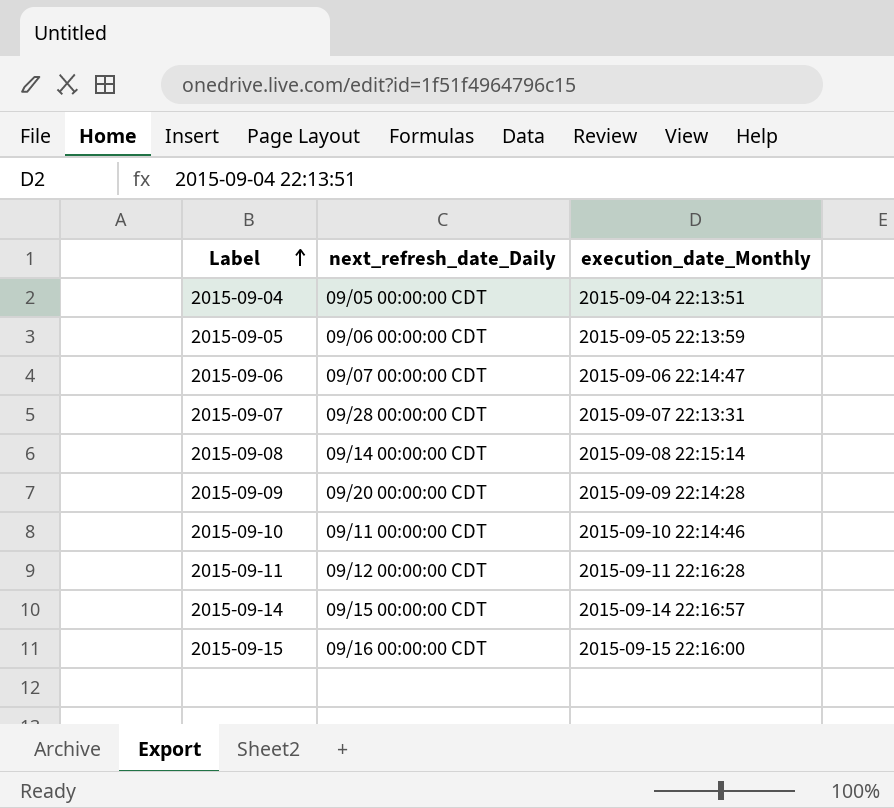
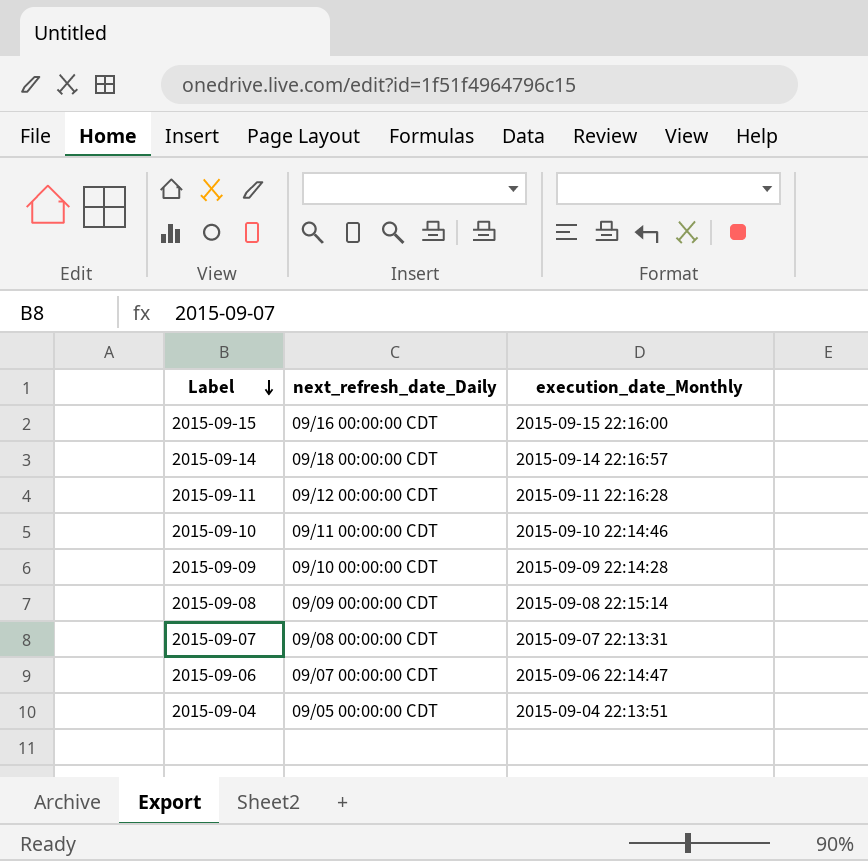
row order: Label ascending -> Label descending
row 2015-09-05: 09/06 00:00:00 CDT | 2015-09-05 22:13:59 -> none
2015-09-14 | next_refresh_date_Daily: 09/15 00:00:00 CDT -> 09/18 00:00:00 CDT
2015-09-09 | next_refresh_date_Daily: 09/20 00:00:00 CDT -> 09/10 00:00:00 CDT
2015-09-08 | next_refresh_date_Daily: 09/14 00:00:00 CDT -> 09/09 00:00:00 CDT
2015-09-07 | next_refresh_date_Daily: 09/28 00:00:00 CDT -> 09/08 00:00:00 CDT

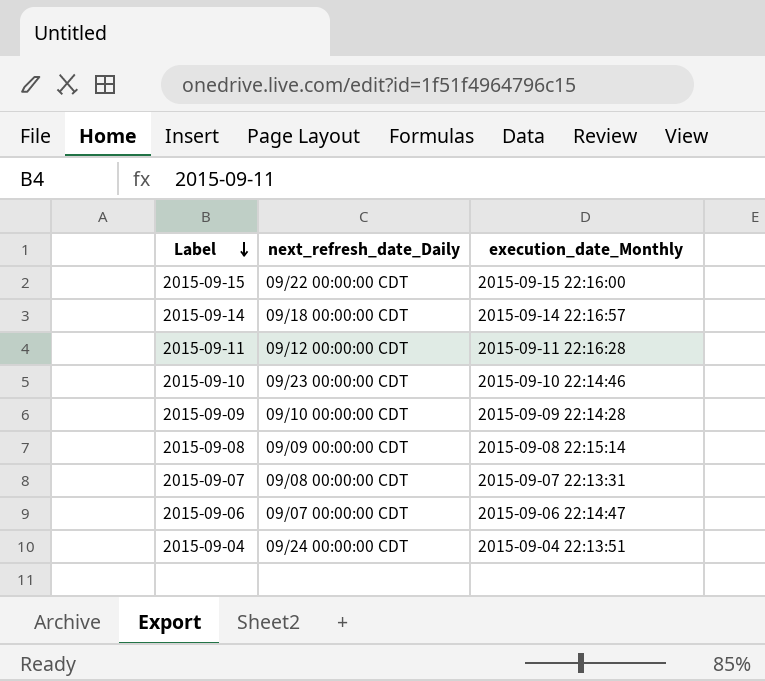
2015-09-15 | next_refresh_date_Daily: 09/16 00:00:00 CDT -> 09/22 00:00:00 CDT
2015-09-10 | next_refresh_date_Daily: 09/11 00:00:00 CDT -> 09/23 00:00:00 CDT
2015-09-04 | next_refresh_date_Daily: 09/05 00:00:00 CDT -> 09/24 00:00:00 CDT

